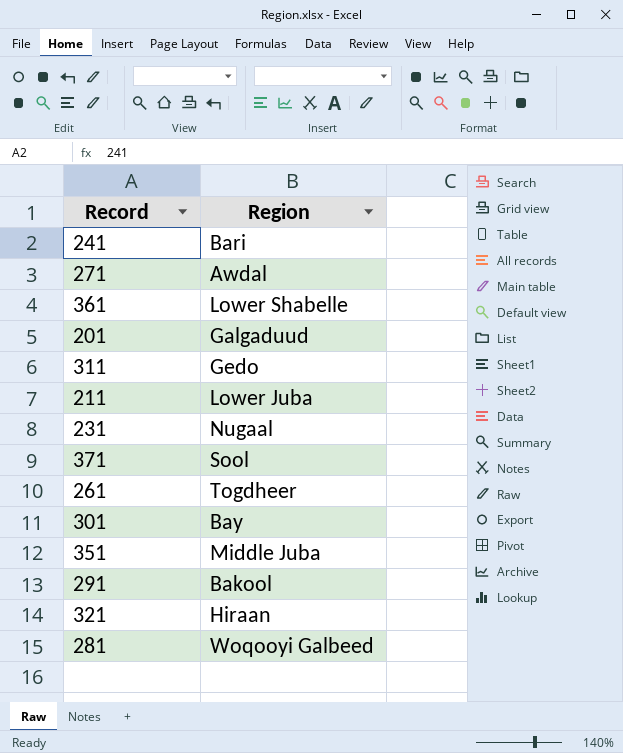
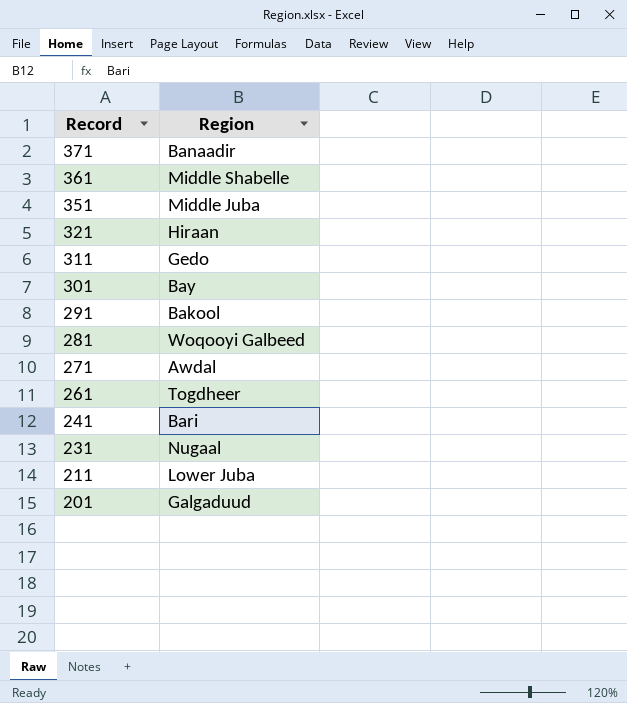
row order: none -> Record descending
371 | Region: Sool -> Banaadir
361 | Region: Lower Shabelle -> Middle Shabelle

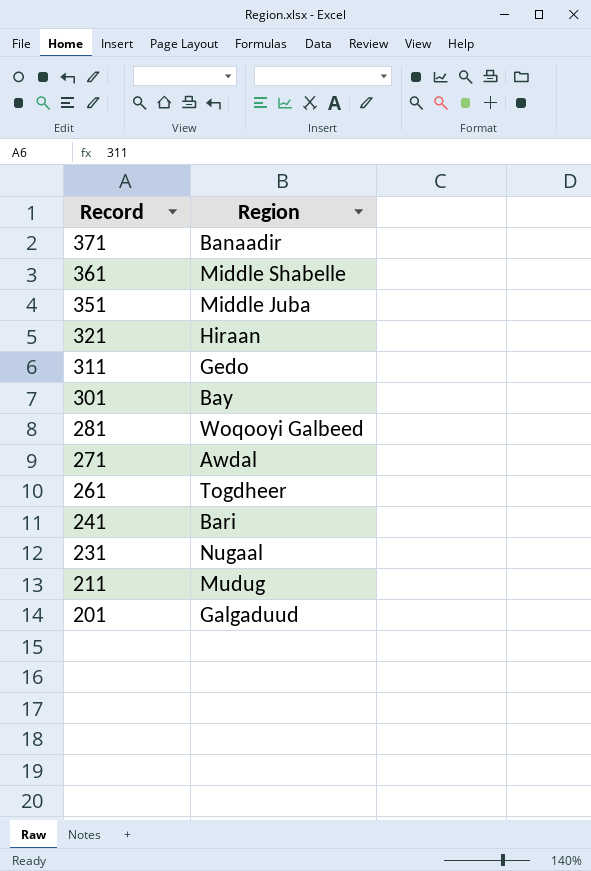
row 291: Bakool -> none
211 | Region: Lower Juba -> Mudug

